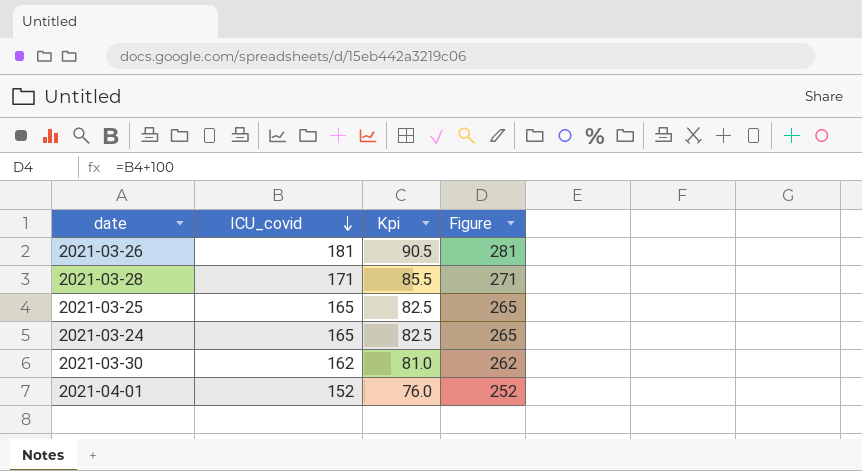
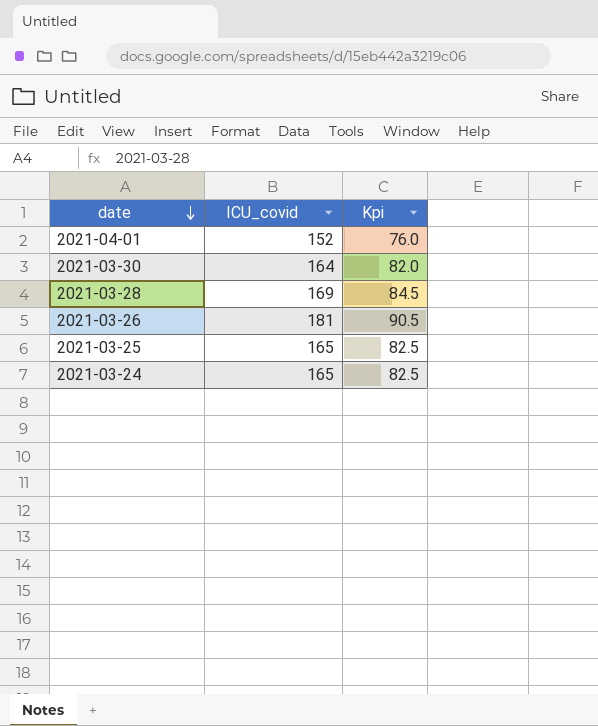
row order: ICU_covid descending -> date descending
column Figure | formula: [ICU_covid] + 100 -> none
2021-03-30 | ICU_covid: 162 -> 164
2021-03-30 | Kpi: 81.0 -> 82.0
2021-03-28 | ICU_covid: 171 -> 169
2021-03-28 | Kpi: 85.5 -> 84.5

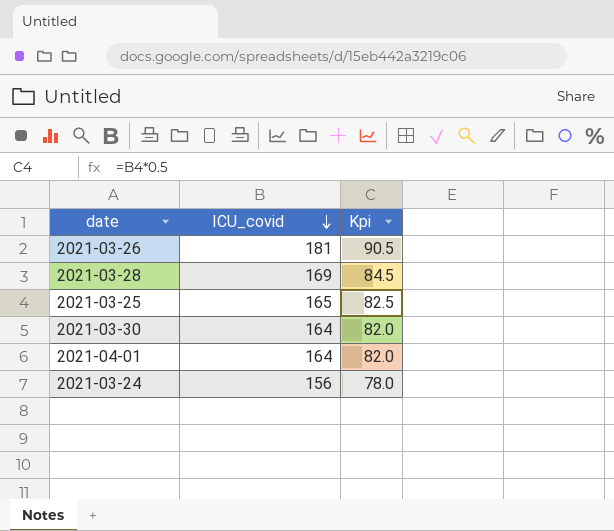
row order: date descending -> ICU_covid descending
2021-04-01 | ICU_covid: 152 -> 164
2021-04-01 | Kpi: 76.0 -> 82.0
2021-03-24 | ICU_covid: 165 -> 156
2021-03-24 | Kpi: 82.5 -> 78.0

